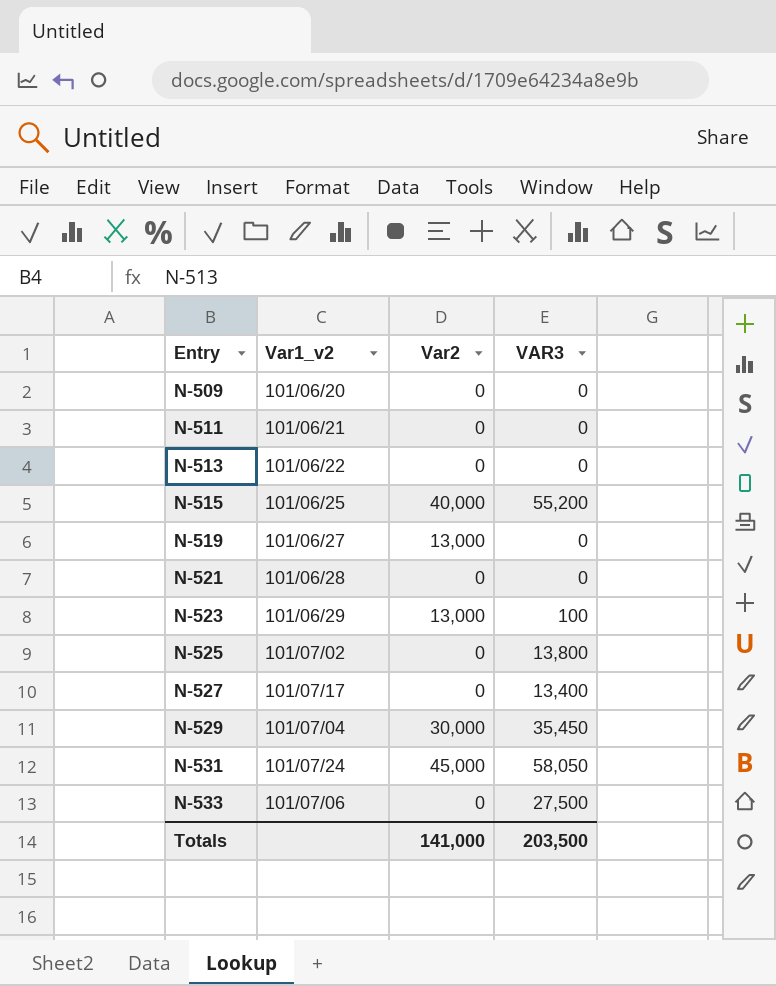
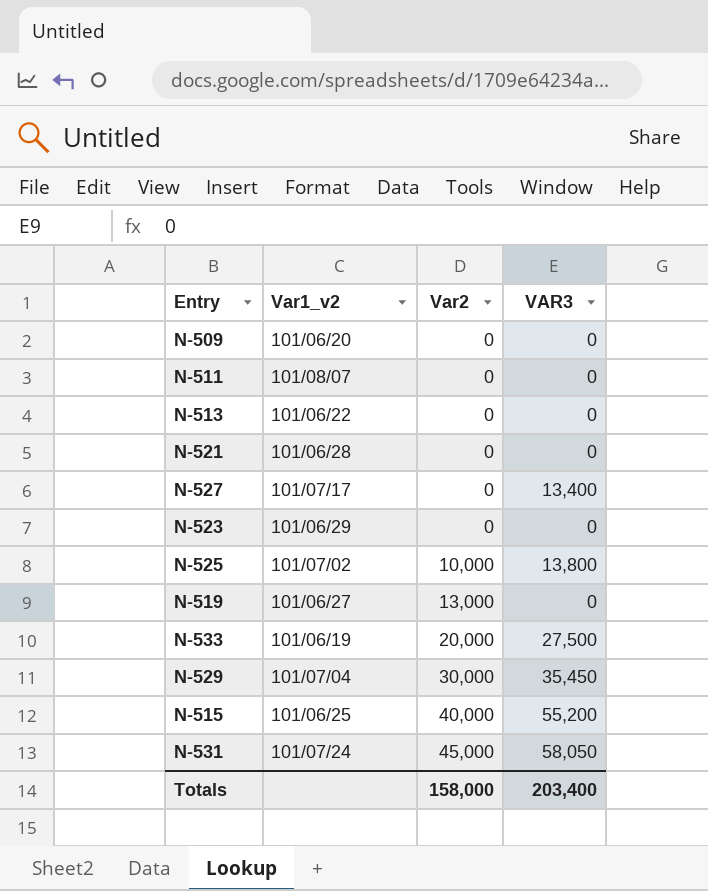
row order: Entry ascending -> Var2 ascending
N-511 | Var1_v2: 101/06/21 -> 101/08/07
N-523 | Var2: 13,000 -> 0
N-523 | VAR3: 100 -> 0
N-525 | Var2: 0 -> 10,000
N-533 | Var1_v2: 101/07/06 -> 101/06/19
N-533 | Var2: 0 -> 20,000
Totals | Var2: 141,000 -> 158,000
Totals | VAR3: 203,500 -> 203,400

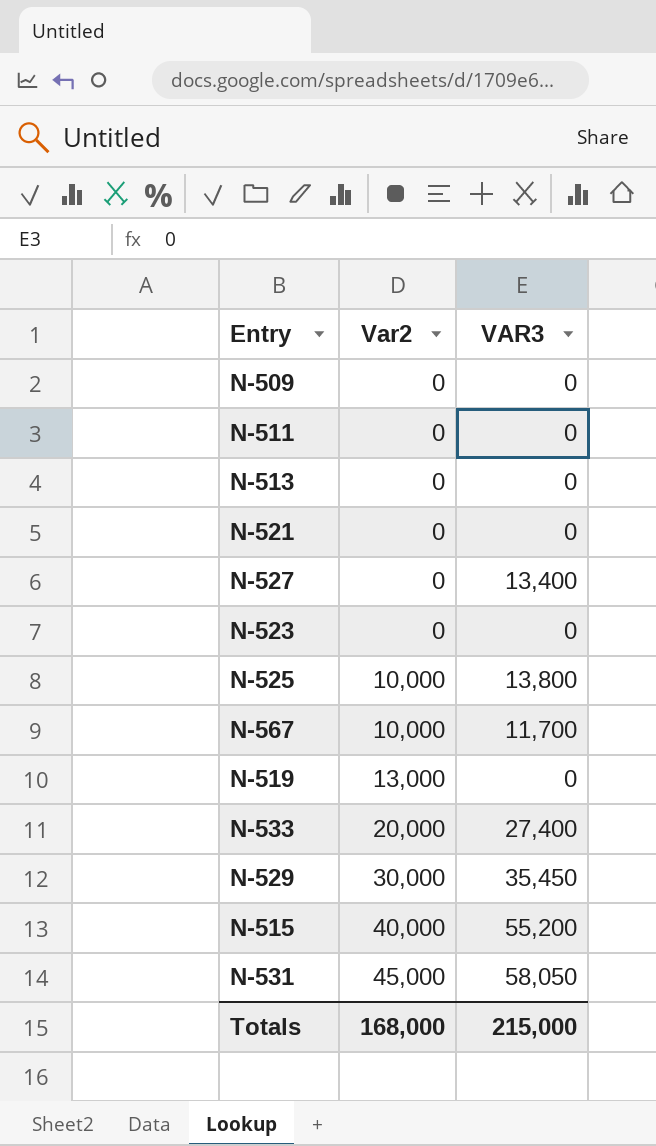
column Var1_v2 | position: 2 -> none
row N-567: none -> 10,000 | 11,700
N-533 | VAR3: 27,500 -> 27,400
Totals | Var2: 158,000 -> 168,000
Totals | VAR3: 203,400 -> 215,000

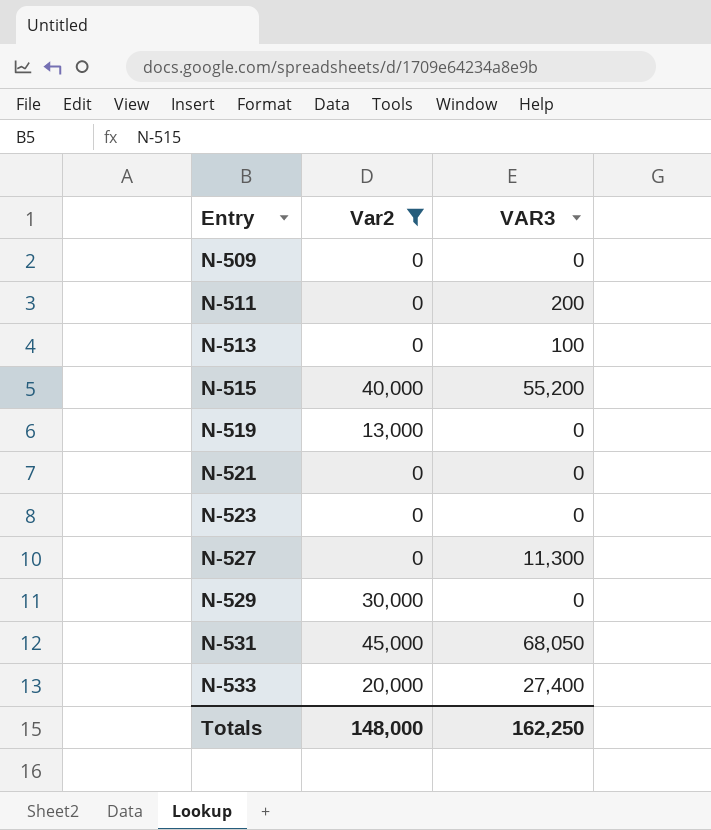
filter: none -> Var2 != 10,000
row order: Var2 ascending -> Entry ascending
N-511 | VAR3: 0 -> 200
N-513 | VAR3: 0 -> 100
N-527 | VAR3: 13,400 -> 11,300
N-529 | VAR3: 35,450 -> 0
N-531 | VAR3: 58,050 -> 68,050
Totals | Var2: 168,000 -> 148,000
Totals | VAR3: 215,000 -> 162,250

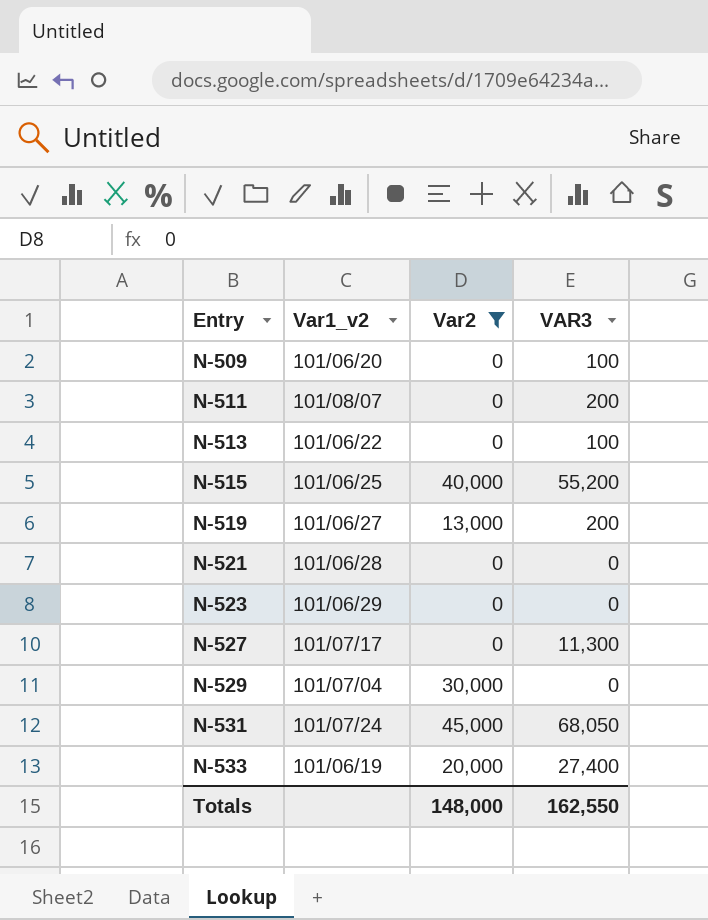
column Var1_v2 | position: none -> 2
N-509 | VAR3: 0 -> 100
N-519 | VAR3: 0 -> 200
Totals | VAR3: 162,250 -> 162,550

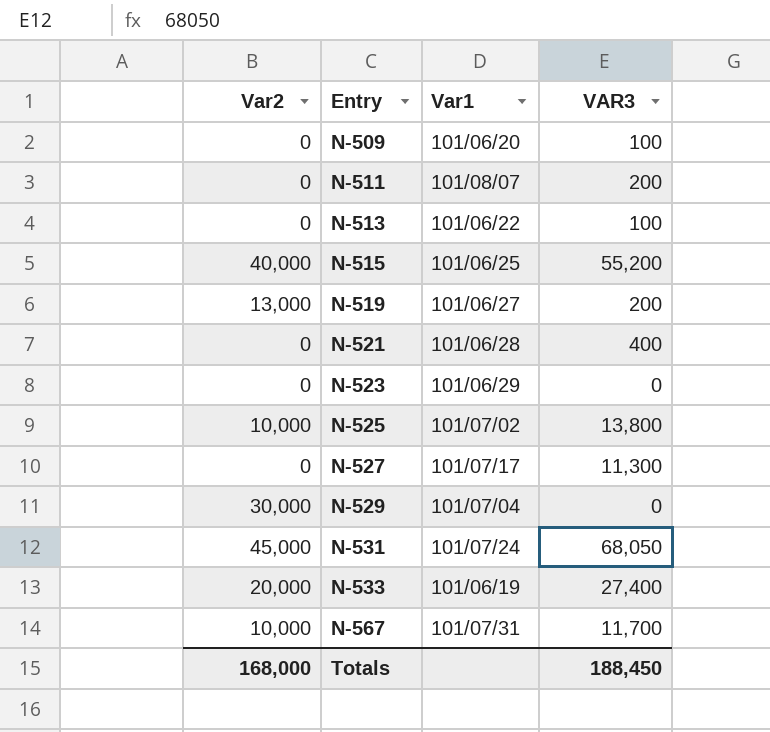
filter: Var2 != 10,000 -> none
column Var2 | position: 3 -> 1
column name: Var1_v2 -> Var1
N-521 | VAR3: 0 -> 400
Totals | Var2: 148,000 -> 168,000
Totals | VAR3: 162,550 -> 188,450

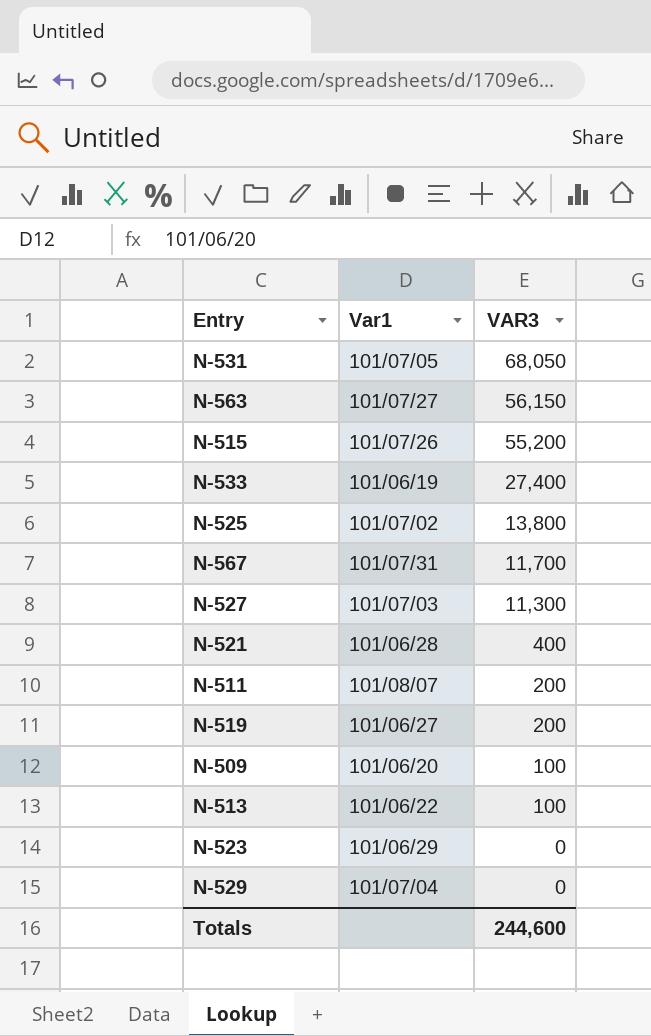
row order: Entry ascending -> VAR3 descending
column Var2 | position: 1 -> none
N-531 | Var1: 101/07/24 -> 101/07/05
row N-563: none -> 101/07/27 | 56,150
N-515 | Var1: 101/06/25 -> 101/07/26
N-527 | Var1: 101/07/17 -> 101/07/03
Totals | VAR3: 188,450 -> 244,600

